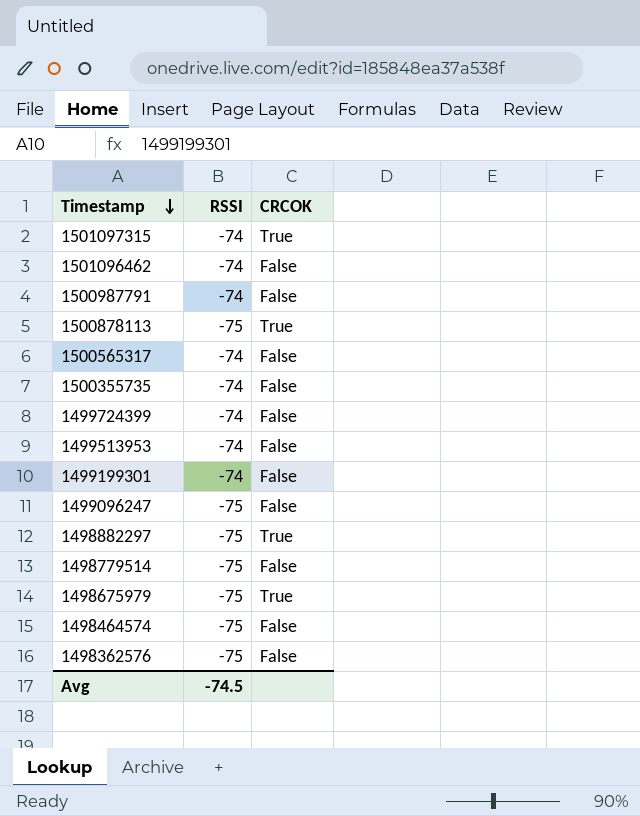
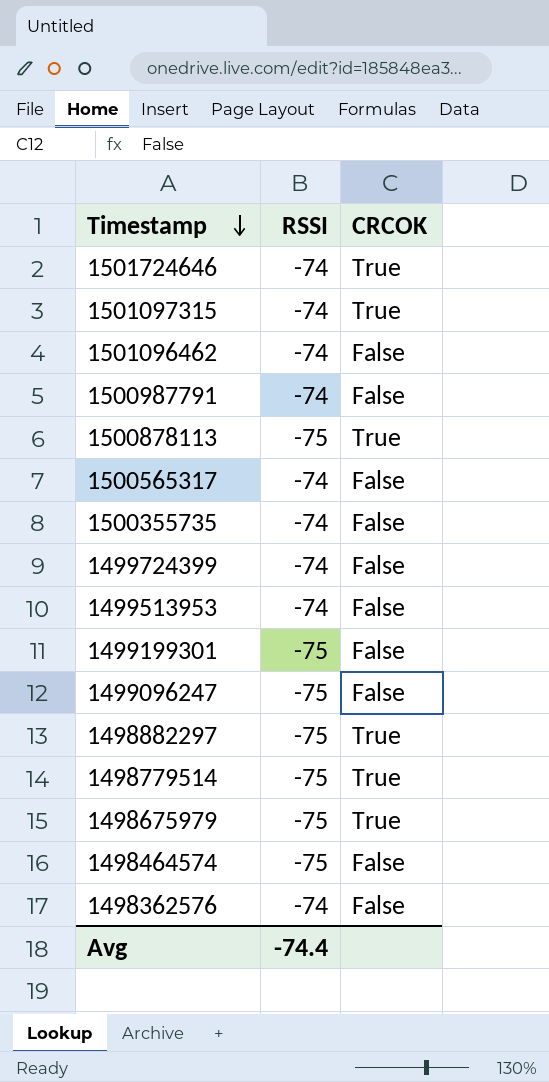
row 1501724646: none -> -74 | True
1499199301 | RSSI: -74 -> -75
1498779514 | CRCOK: False -> True
1498362576 | RSSI: -75 -> -74
Avg | RSSI: -74.5 -> -74.4

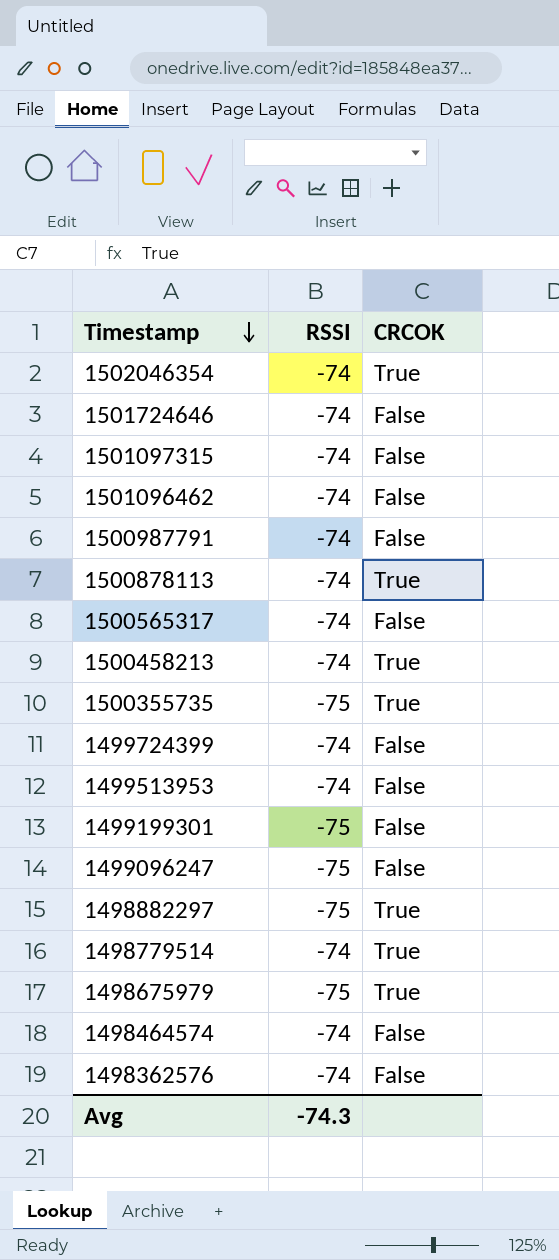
row 1502046354: none -> -74 | True
1501724646 | CRCOK: True -> False
1501097315 | CRCOK: True -> False
1500878113 | RSSI: -75 -> -74
row 1500458213: none -> -74 | True
1500355735 | RSSI: -74 -> -75
1500355735 | CRCOK: False -> True
1498779514 | RSSI: -75 -> -74
1498464574 | RSSI: -75 -> -74
Avg | RSSI: -74.4 -> -74.3

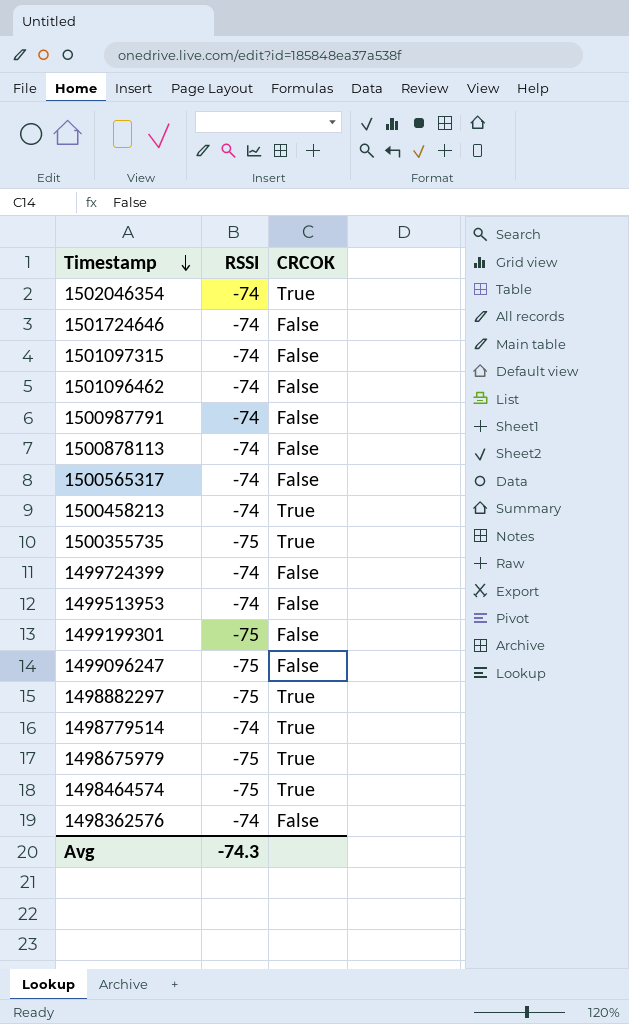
1500878113 | CRCOK: True -> False
1498464574 | RSSI: -74 -> -75
1498464574 | CRCOK: False -> True

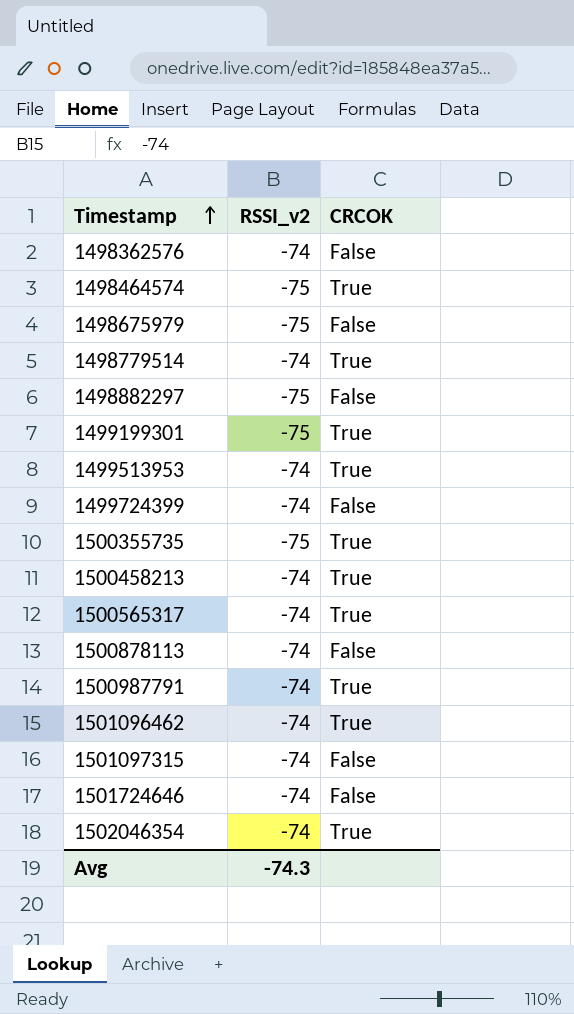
row order: Timestamp descending -> Timestamp ascending
column name: RSSI -> RSSI_v2
row 1499096247: -75 | False -> none
1498675979 | CRCOK: True -> False
1498882297 | CRCOK: True -> False
1499199301 | CRCOK: False -> True
1499513953 | CRCOK: False -> True
1500565317 | CRCOK: False -> True
1500987791 | CRCOK: False -> True
1501096462 | CRCOK: False -> True

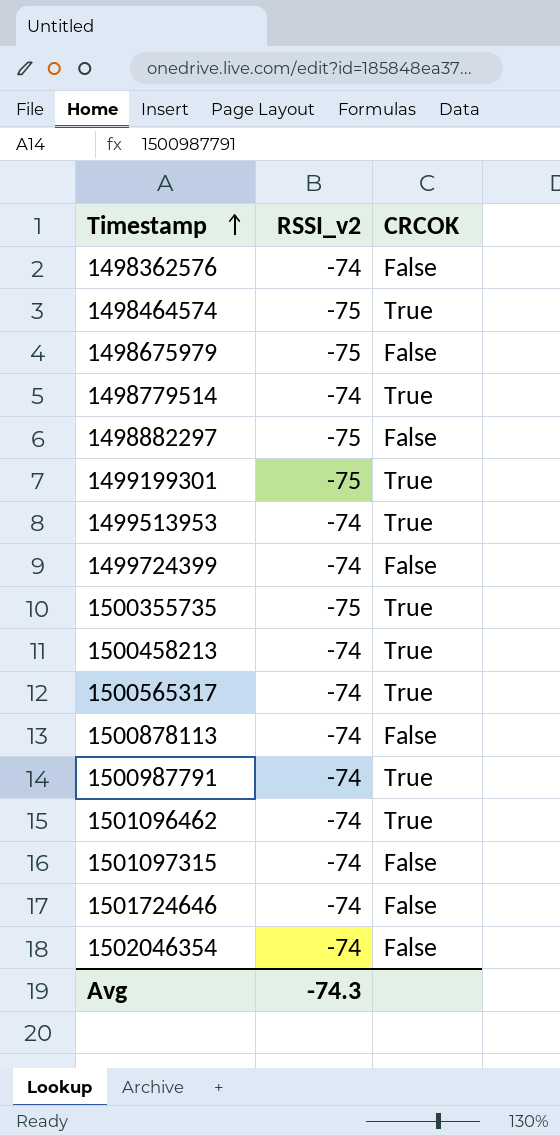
1502046354 | CRCOK: True -> False

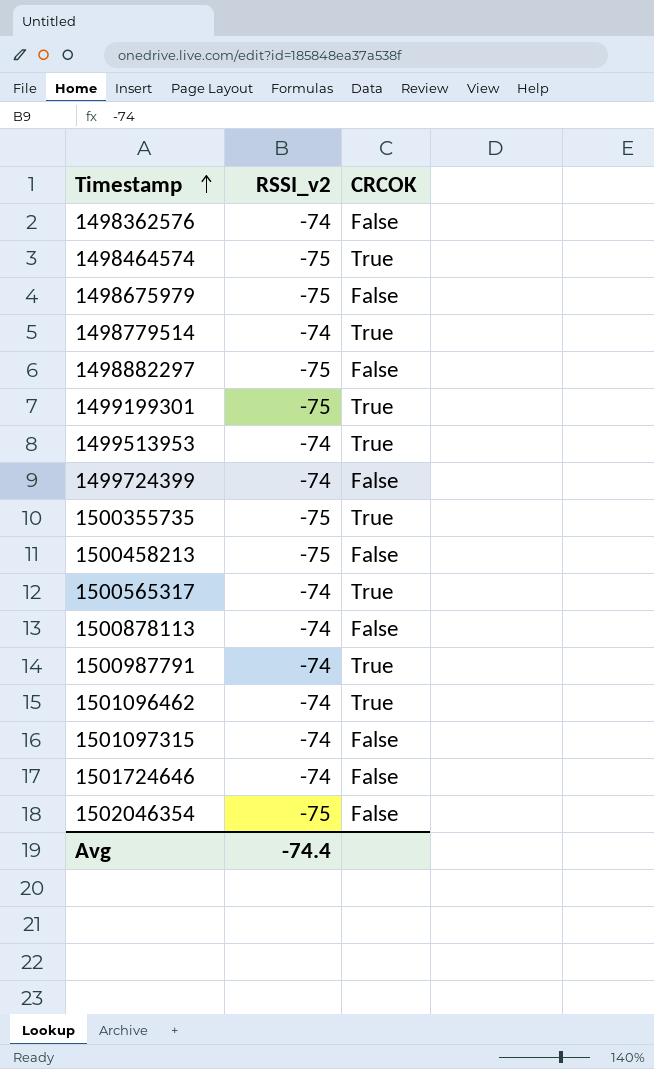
1500458213 | RSSI_v2: -74 -> -75
1500458213 | CRCOK: True -> False
1502046354 | RSSI_v2: -74 -> -75
Avg | RSSI_v2: -74.3 -> -74.4

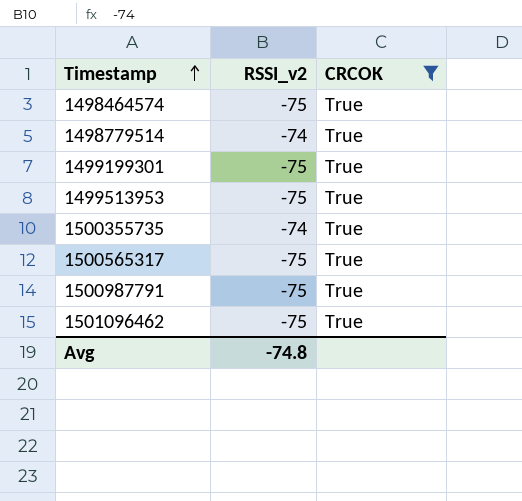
filter: none -> CRCOK = True
1499513953 | RSSI_v2: -74 -> -75
1500355735 | RSSI_v2: -75 -> -74
1500565317 | RSSI_v2: -74 -> -75
1500987791 | RSSI_v2: -74 -> -75
1501096462 | RSSI_v2: -74 -> -75
Avg | RSSI_v2: -74.4 -> -74.8

